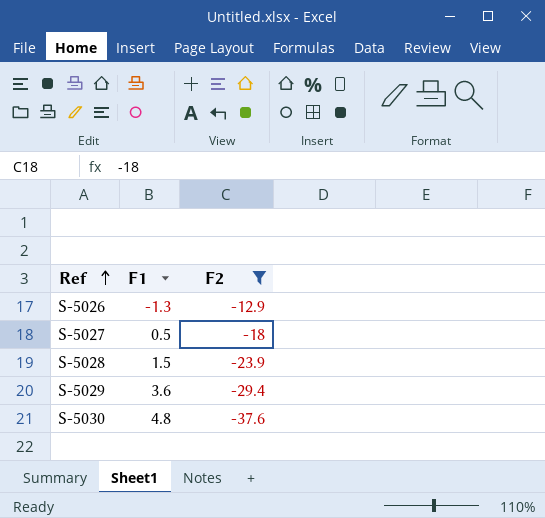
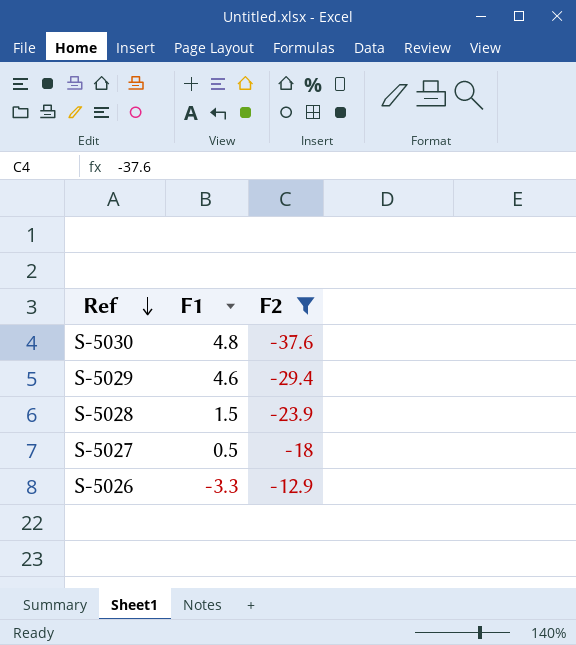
row order: Ref ascending -> Ref descending
S-5029 | F1: 3.6 -> 4.6
S-5026 | F1: -1.3 -> -3.3

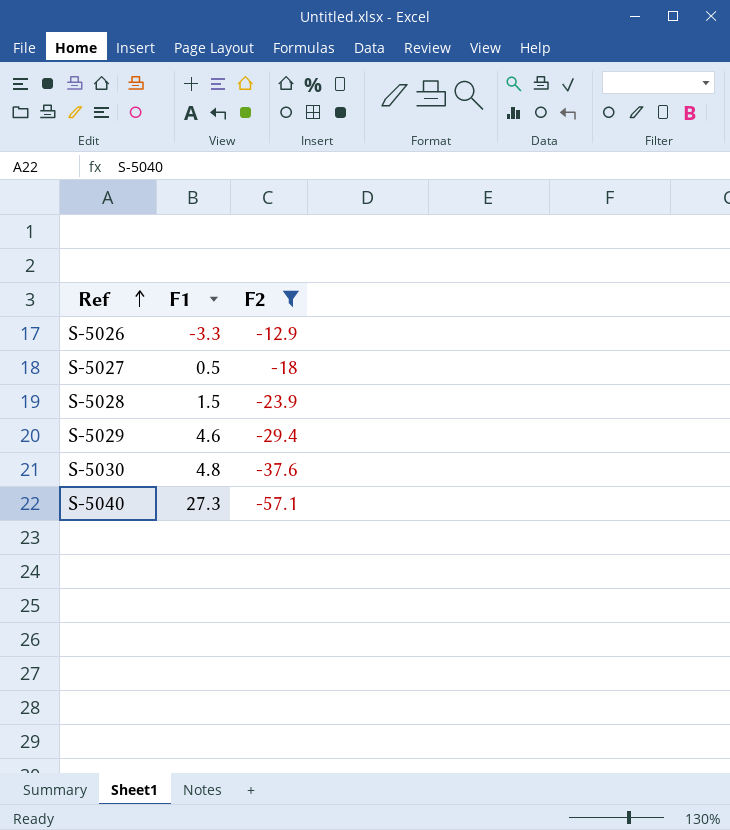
row order: Ref descending -> Ref ascending
row S-5040: none -> 27.3 | -57.1

